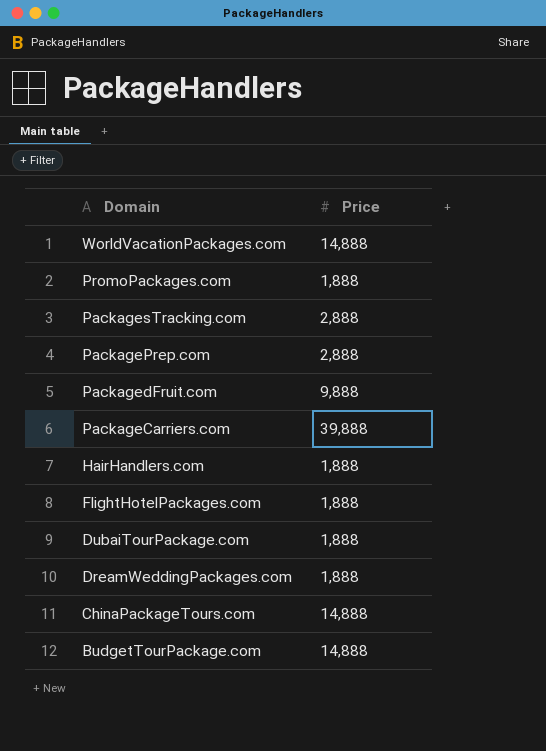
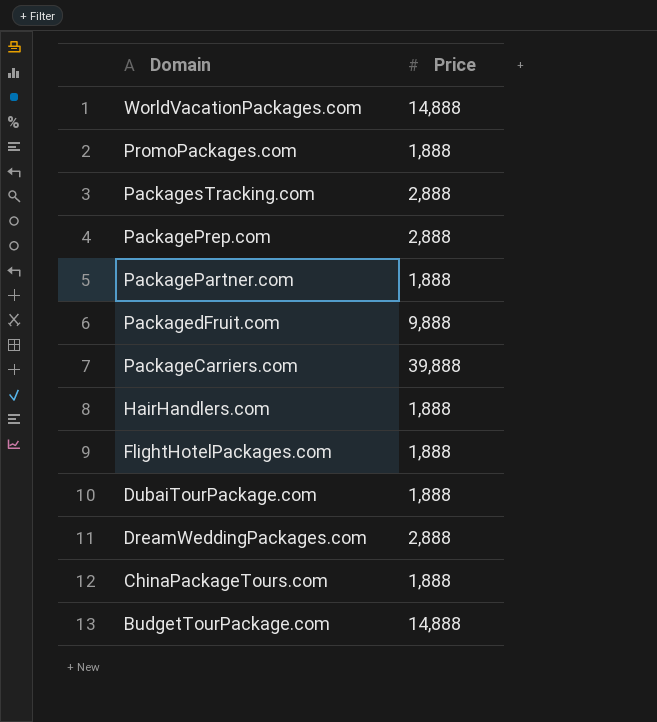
row PackagePartner.com: none -> 1,888
DreamWeddingPackages.com | Price: 1,888 -> 2,888
ChinaPackageTours.com | Price: 14,888 -> 1,888

